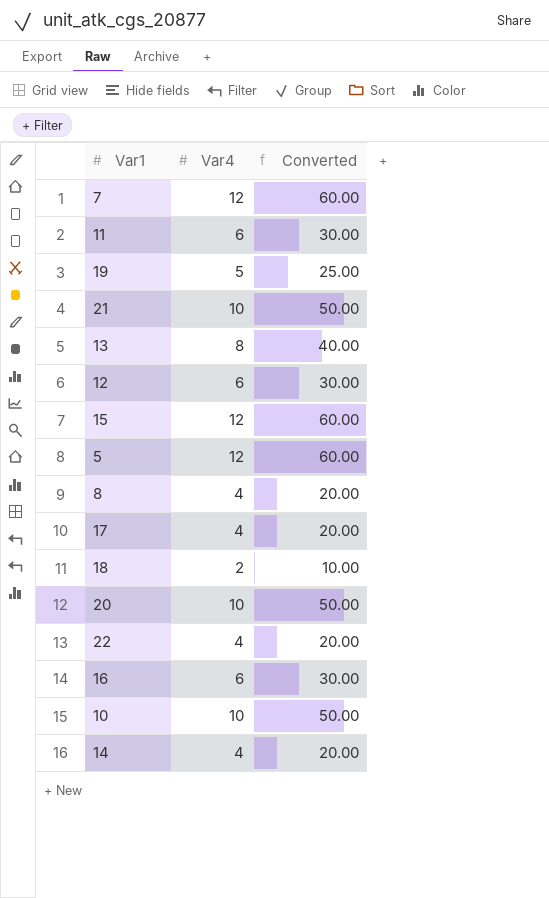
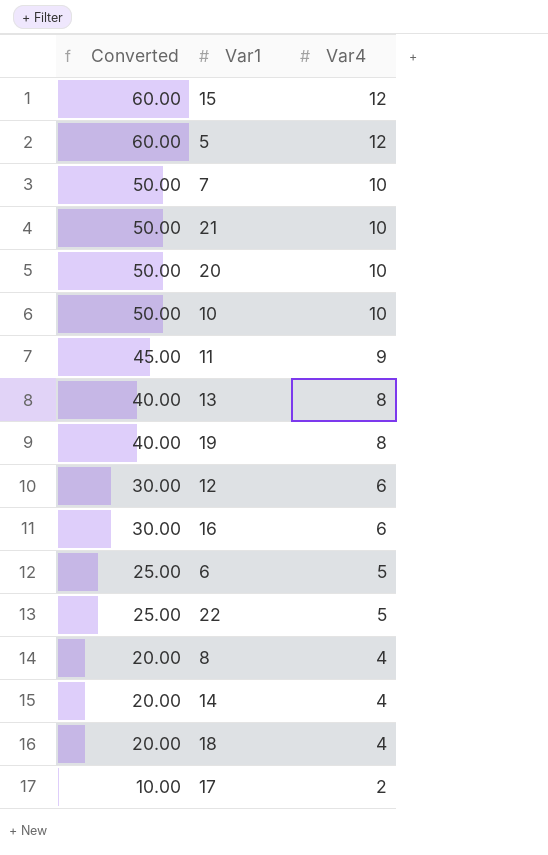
row order: none -> Converted descending
column Converted | position: 3 -> 1
7 | Converted: 60.00 -> 50.00
7 | Var4: 12 -> 10
11 | Converted: 30.00 -> 45.00
11 | Var4: 6 -> 9
19 | Converted: 25.00 -> 40.00
19 | Var4: 5 -> 8
row 6: none -> 25.00 | 5
22 | Converted: 20.00 -> 25.00
22 | Var4: 4 -> 5
18 | Converted: 10.00 -> 20.00
18 | Var4: 2 -> 4
17 | Converted: 20.00 -> 10.00
17 | Var4: 4 -> 2

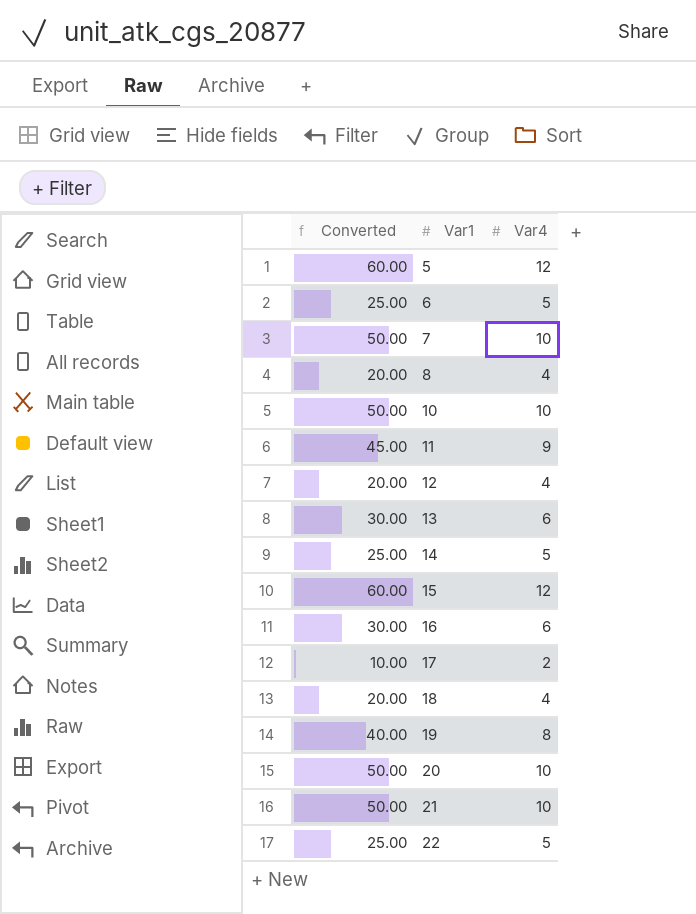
row order: Converted descending -> Var1 ascending
12 | Converted: 30.00 -> 20.00
12 | Var4: 6 -> 4
13 | Converted: 40.00 -> 30.00
13 | Var4: 8 -> 6
14 | Converted: 20.00 -> 25.00
14 | Var4: 4 -> 5

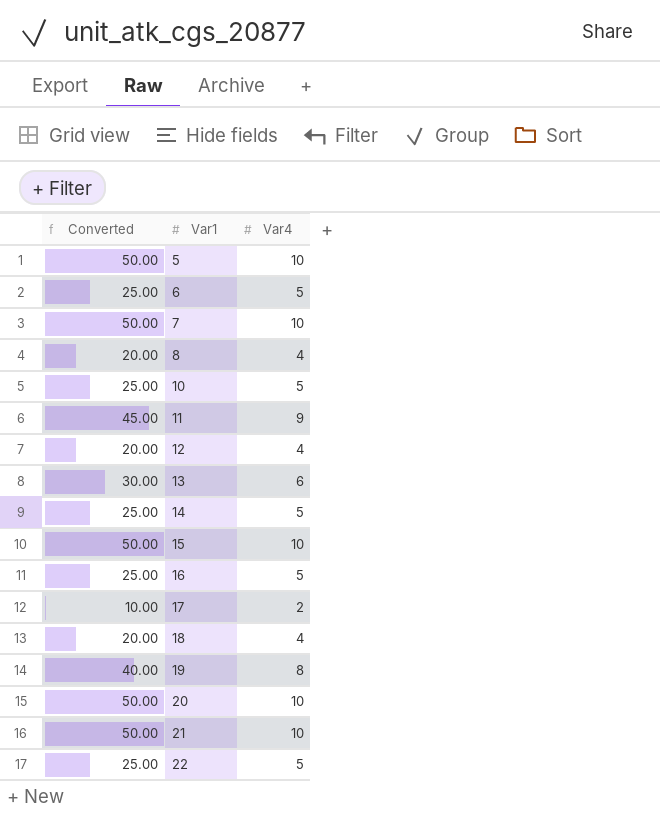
5 | Converted: 60.00 -> 50.00
5 | Var4: 12 -> 10
10 | Converted: 50.00 -> 25.00
10 | Var4: 10 -> 5
15 | Converted: 60.00 -> 50.00
15 | Var4: 12 -> 10
16 | Converted: 30.00 -> 25.00
16 | Var4: 6 -> 5

